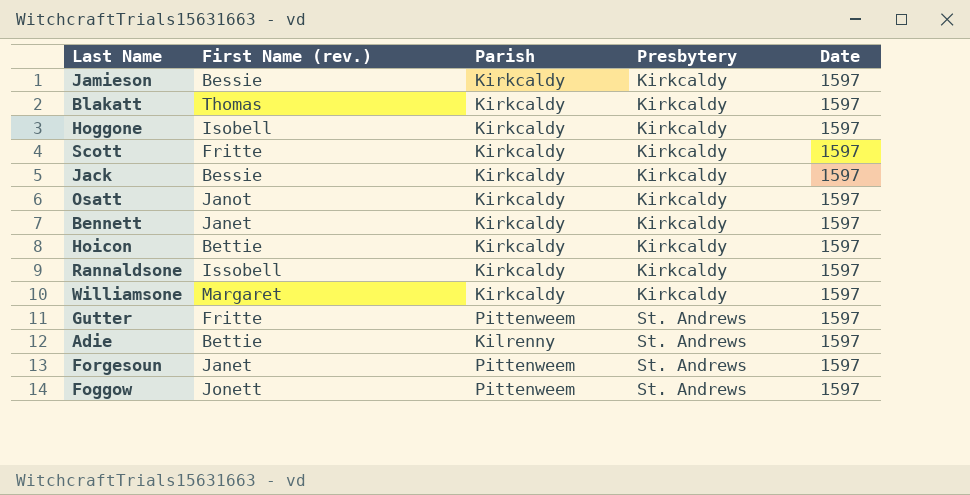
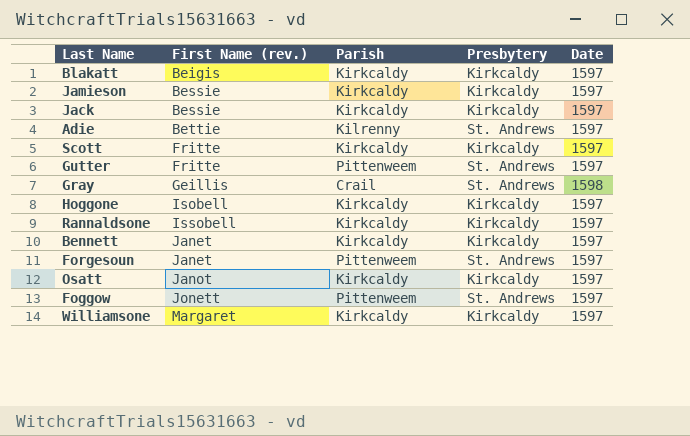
row order: Presbytery ascending -> First Name (rev.) ascending
row Hoicon: Bettie | Kirkcaldy | Kirkcaldy | 1597 -> none
Blakatt | First Name (rev.): Thomas -> Beigis
row Gray: none -> Geillis | Crail | St. Andrews | 1598

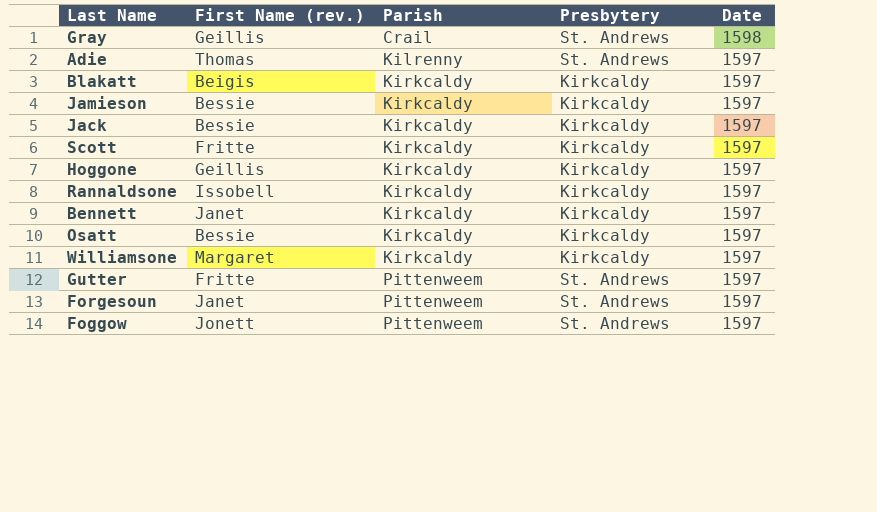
row order: First Name (rev.) ascending -> Parish ascending
Adie | First Name (rev.): Bettie -> Thomas
Hoggone | First Name (rev.): Isobell -> Geillis
Osatt | First Name (rev.): Janot -> Bessie

